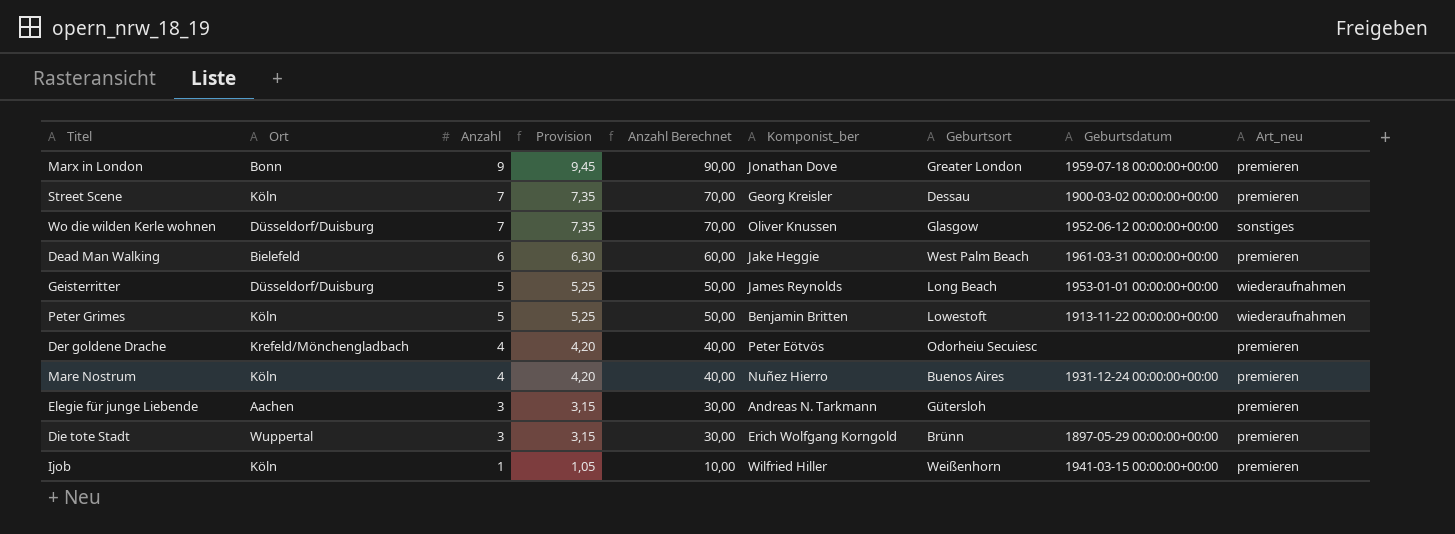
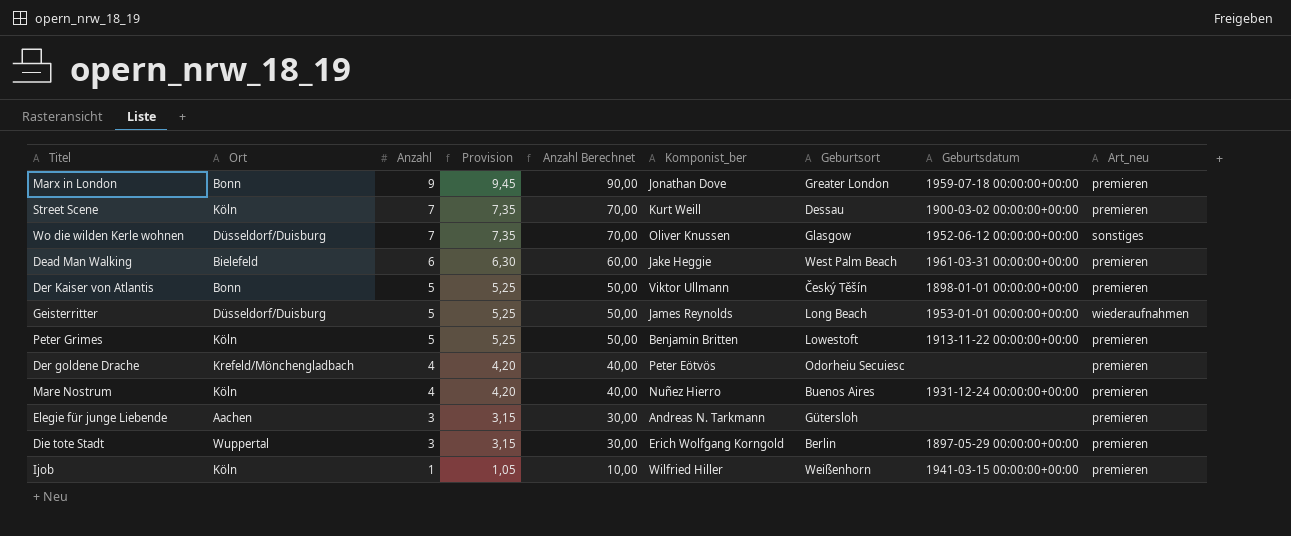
Street Scene | Komponist_ber: Georg Kreisler -> Kurt Weill
row Der Kaiser von Atlantis: none -> Bonn | 5 | 5,25 | 50,00 | Viktor Ullmann | Český Těšín | 1898-01-01 00:00:00+00:00 | premieren
Peter Grimes | Art_neu: wiederaufnahmen -> premieren
Die tote Stadt | Geburtsort: Brünn -> Berlin

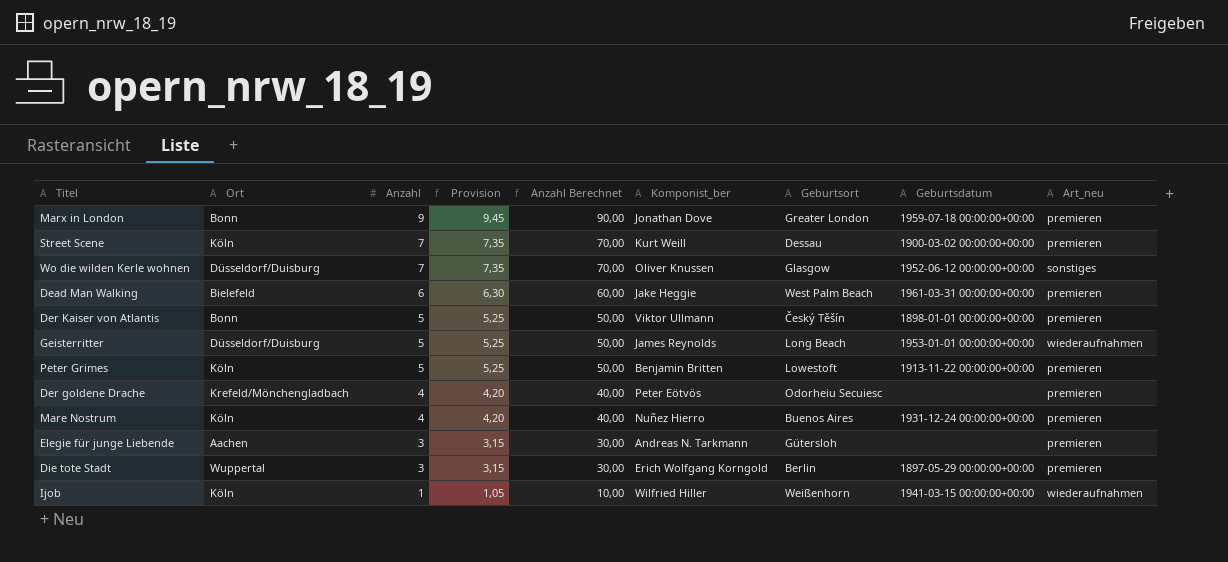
Ijob | Art_neu: premieren -> wiederaufnahmen

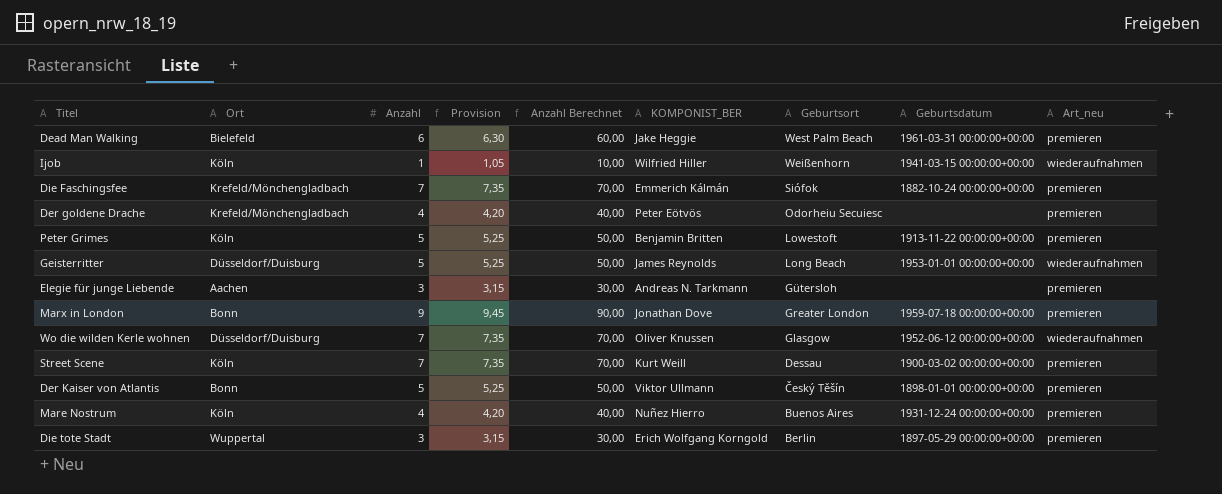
row order: Anzahl descending -> Geburtsort descending
column name: Komponist_ber -> KOMPONIST_BER
row Die Faschingsfee: none -> Krefeld/Mönchengladbach | 7 | 7,35 | 70,00 | Emmerich Kálmán | Siófok | 1882-10-24 00:00:00+00:00 | premieren
Wo die wilden Kerle wohnen | Art_neu: sonstiges -> wiederaufnahmen

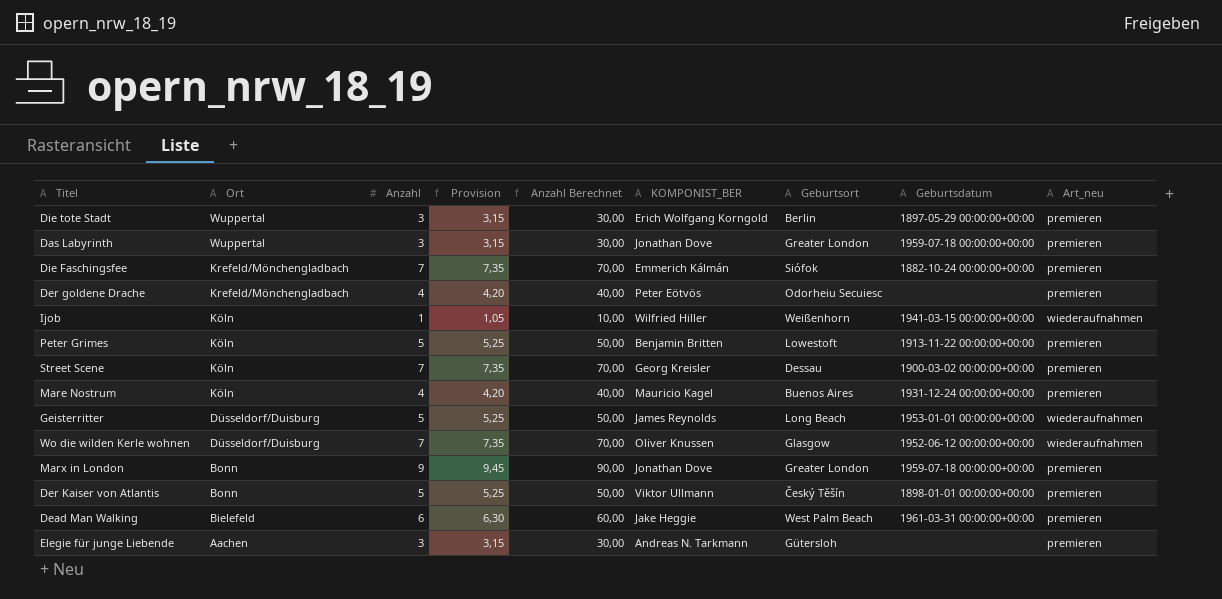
row order: Geburtsort descending -> Ort descending
row Das Labyrinth: none -> Wuppertal | 3 | 3,15 | 30,00 | Jonathan Dove | Greater London | 1959-07-18 00:00:00+00:00 | premieren
Street Scene | KOMPONIST_BER: Kurt Weill -> Georg Kreisler
Mare Nostrum | KOMPONIST_BER: Nuñez Hierro -> Mauricio Kagel

